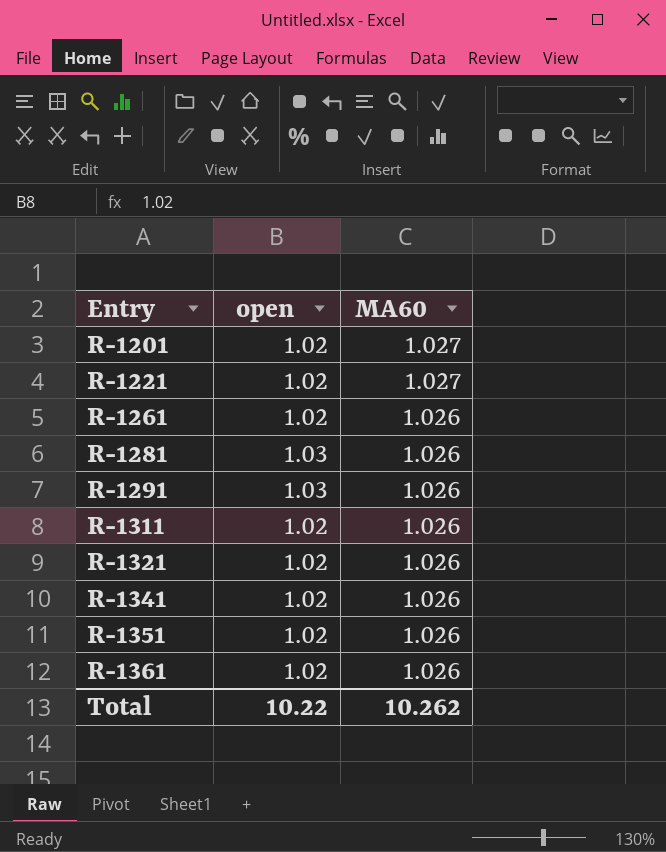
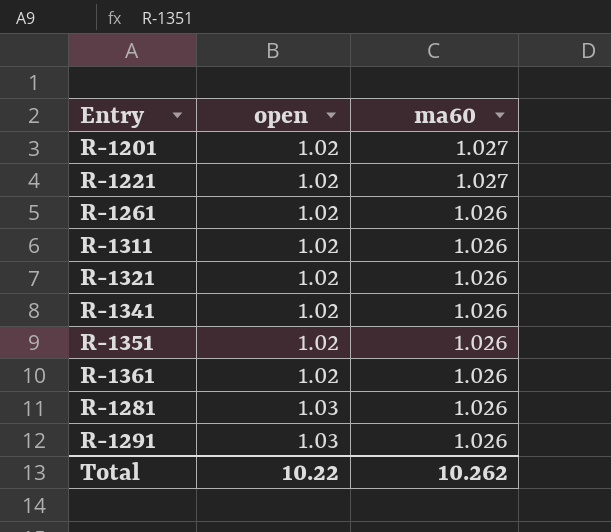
row order: Entry ascending -> open ascending
column name: MA60 -> ma60

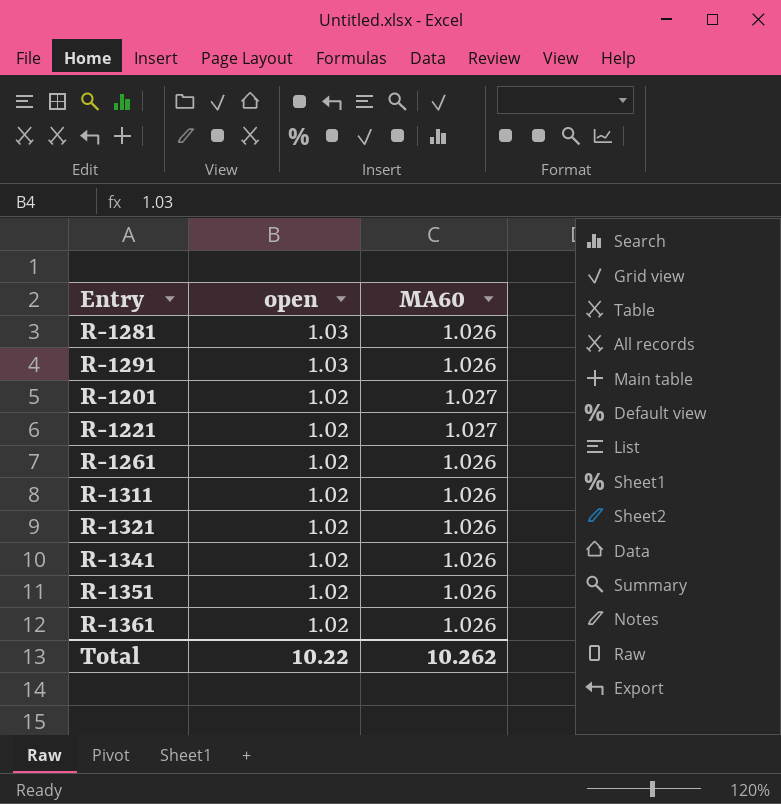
row order: open ascending -> open descending
column name: ma60 -> MA60

